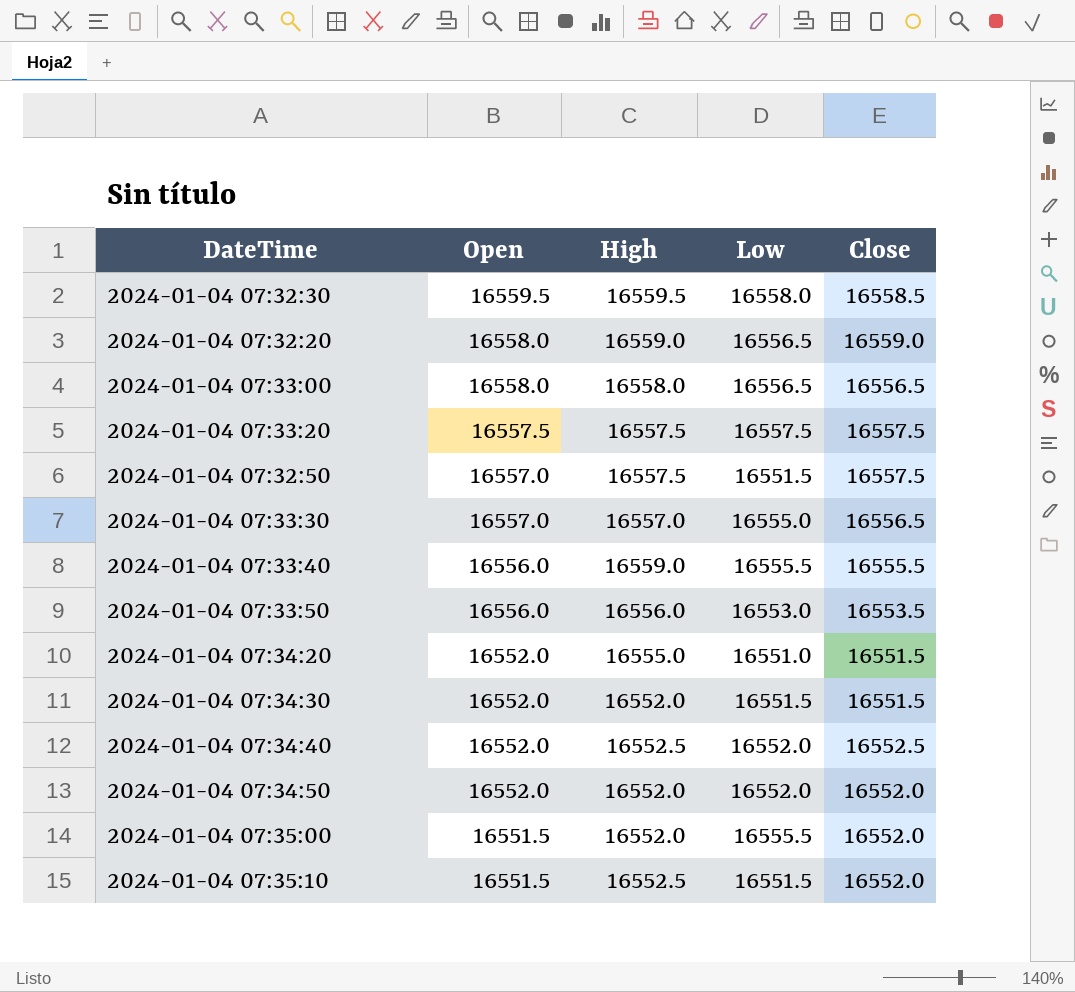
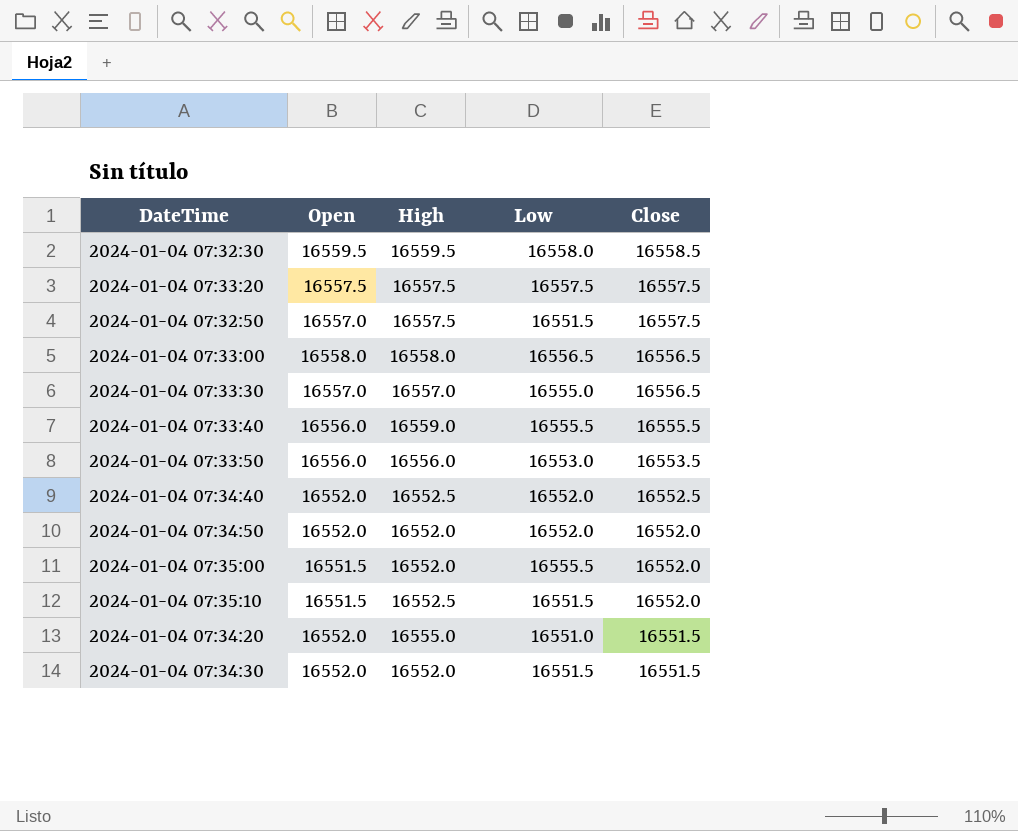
row order: Open descending -> Close descending
row 2024-01-04 07:32:20: 16558.0 | 16559.0 | 16556.5 | 16559.0 -> none

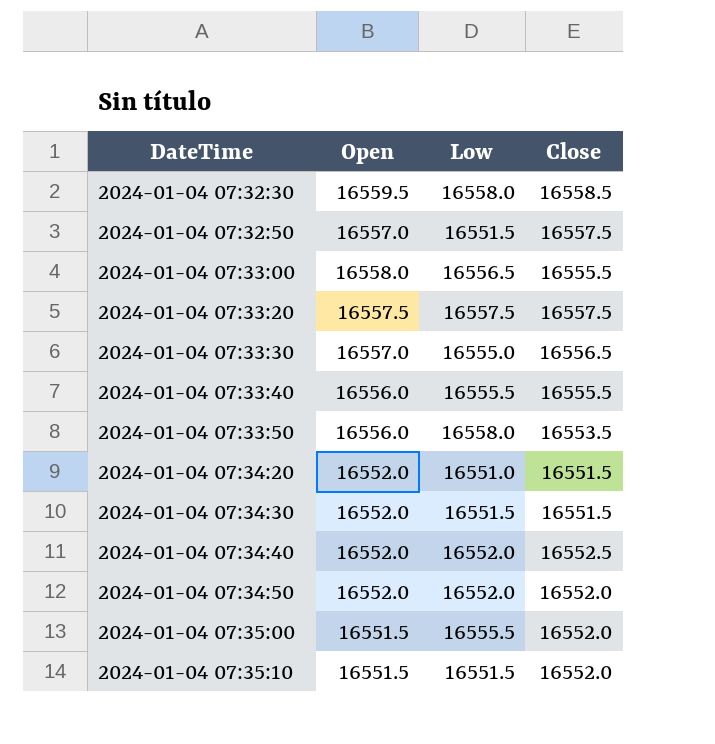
row order: Close descending -> DateTime ascending
column High | position: 3 -> none
2024-01-04 07:33:00 | Close: 16556.5 -> 16555.5
2024-01-04 07:33:50 | Low: 16553.0 -> 16558.0

